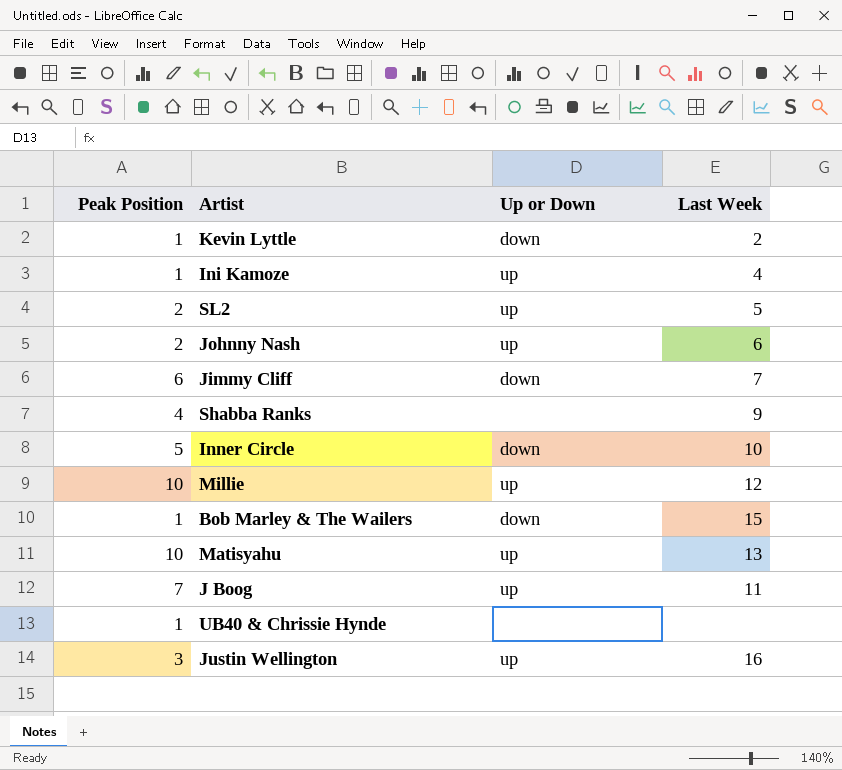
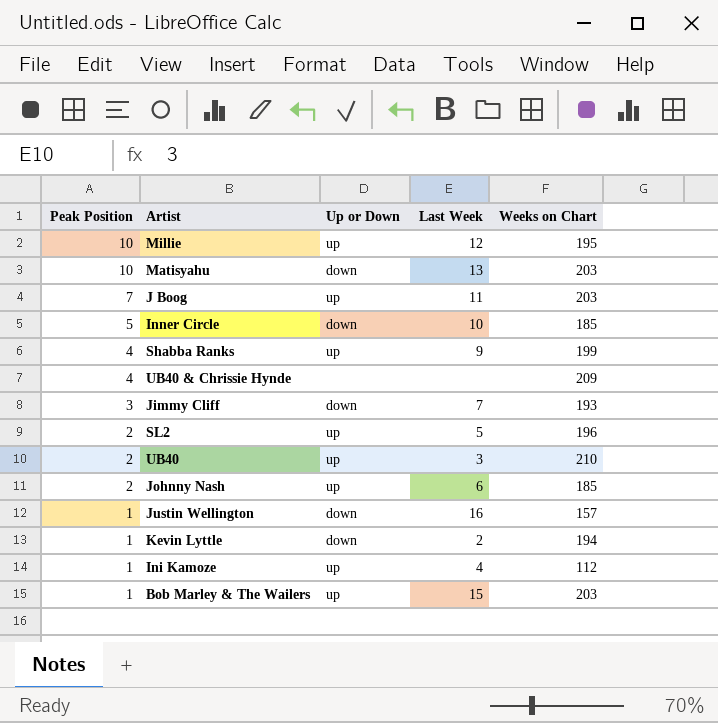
row order: none -> Peak Position descending
column Weeks on Chart | position: none -> 5
Matisyahu | Up or Down: up -> down
Shabba Ranks | Up or Down: none -> up
UB40 & Chrissie Hynde | Peak Position: 1 -> 4
Jimmy Cliff | Peak Position: 6 -> 3
row UB40: none -> 2 | up | 3 | 210
Justin Wellington | Peak Position: 3 -> 1
Justin Wellington | Up or Down: up -> down
Bob Marley & The Wailers | Up or Down: down -> up

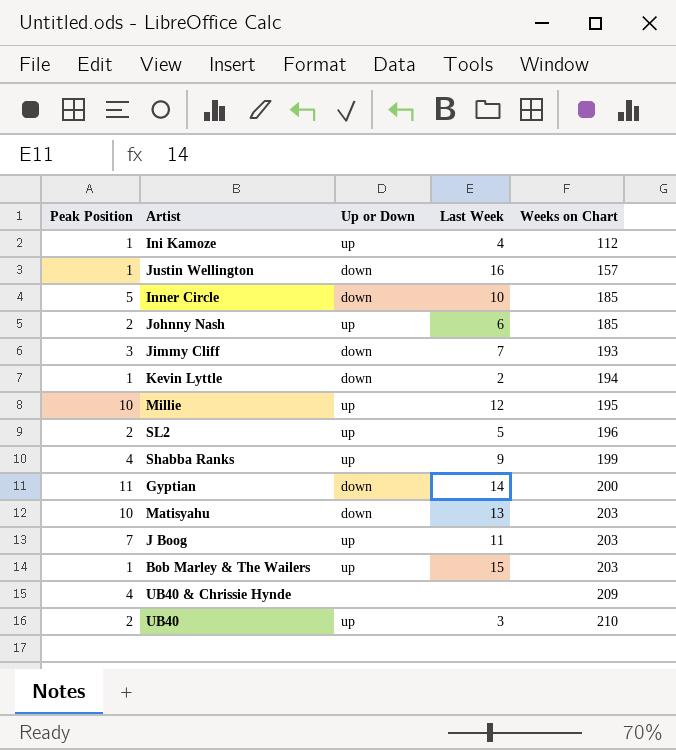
row order: Peak Position descending -> Weeks on Chart ascending
row Gyptian: none -> 11 | down | 14 | 200

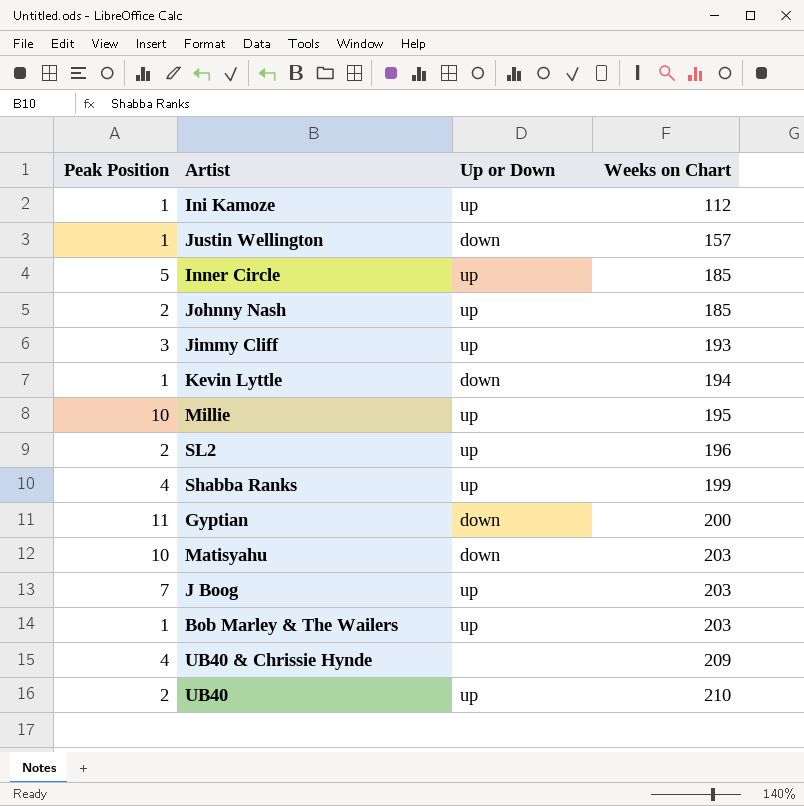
column Last Week | position: 4 -> none
Inner Circle | Up or Down: down -> up
Jimmy Cliff | Up or Down: down -> up

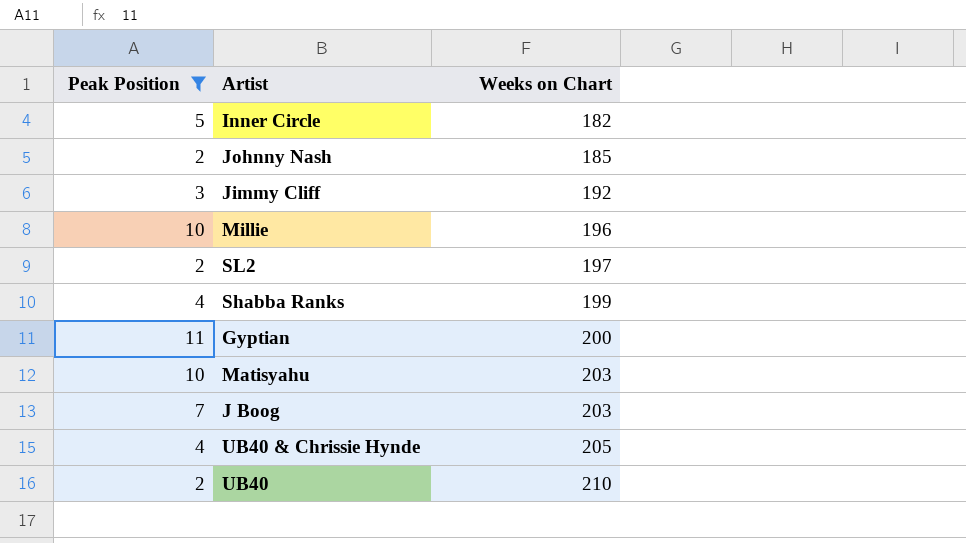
filter: none -> Peak Position != 1
column Up or Down | position: 3 -> none
Inner Circle | Weeks on Chart: 185 -> 182
Jimmy Cliff | Weeks on Chart: 193 -> 192
Millie | Weeks on Chart: 195 -> 196
SL2 | Weeks on Chart: 196 -> 197
UB40 & Chrissie Hynde | Weeks on Chart: 209 -> 205

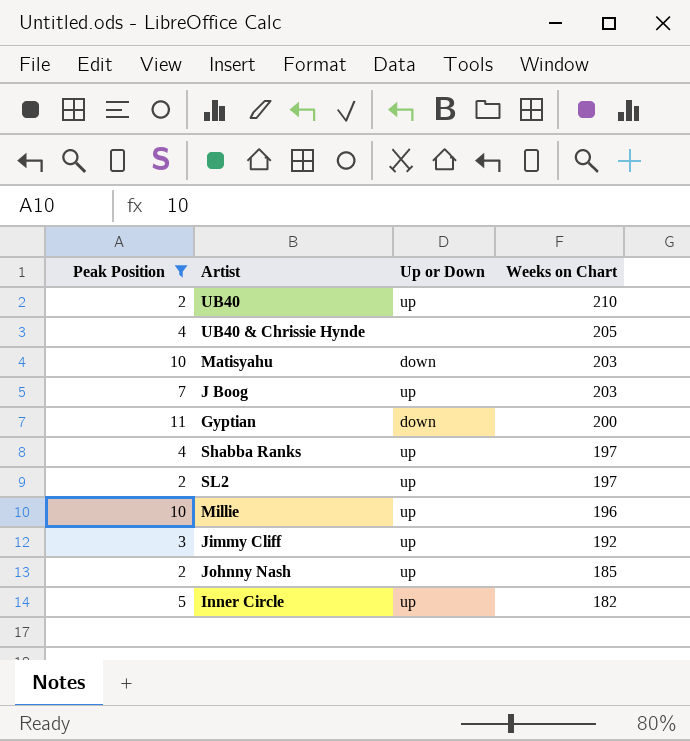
row order: Weeks on Chart ascending -> Weeks on Chart descending
column Up or Down | position: none -> 3
Shabba Ranks | Weeks on Chart: 199 -> 197

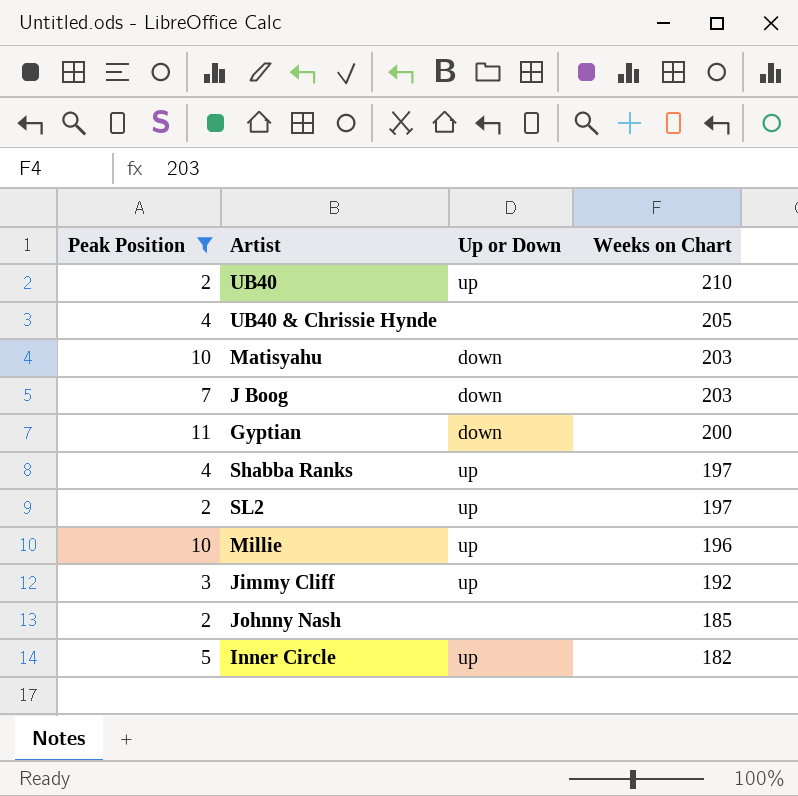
J Boog | Up or Down: up -> down
Johnny Nash | Up or Down: up -> none

